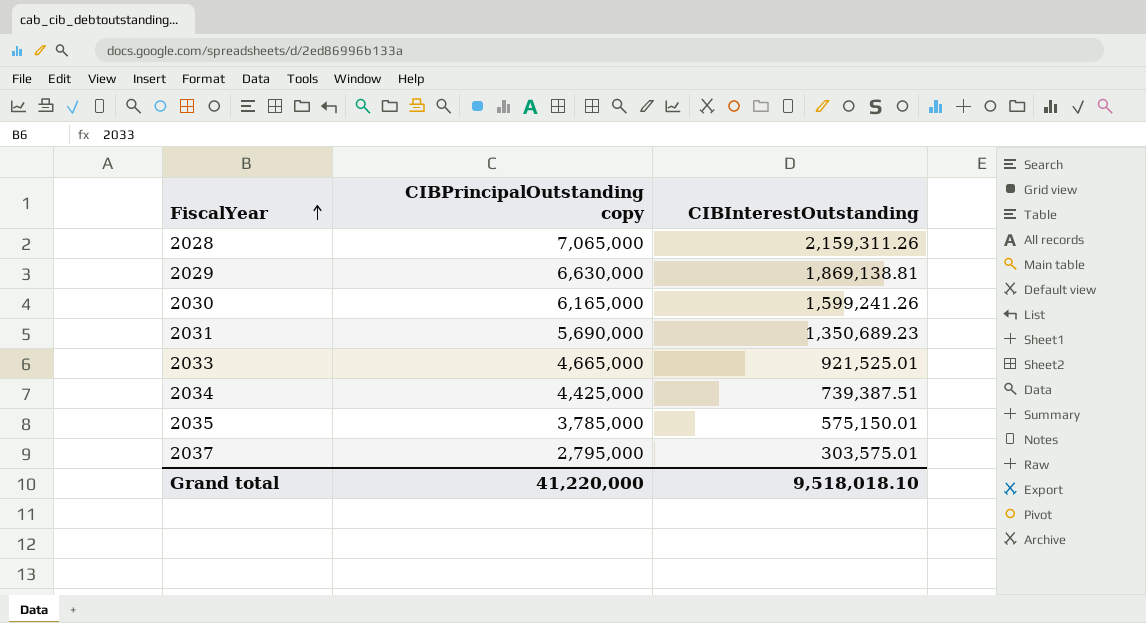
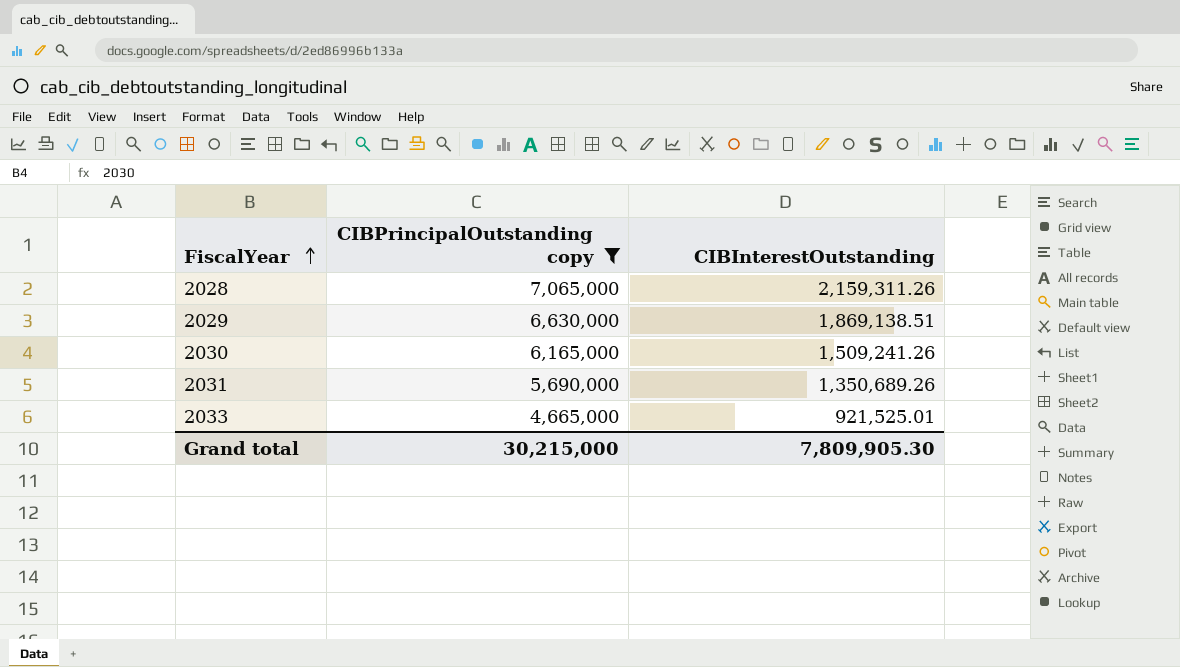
filter: none -> CIBPrincipalOutstanding copy >= 4,665,000
2029 | CIBInterestOutstanding: 1,869,138.81 -> 1,869,138.51
2030 | CIBInterestOutstanding: 1,599,241.26 -> 1,509,241.26
2031 | CIBInterestOutstanding: 1,350,689.23 -> 1,350,689.26
Grand total | CIBPrincipalOutstanding copy: 41,220,000 -> 30,215,000
Grand total | CIBInterestOutstanding: 9,518,018.10 -> 7,809,905.30

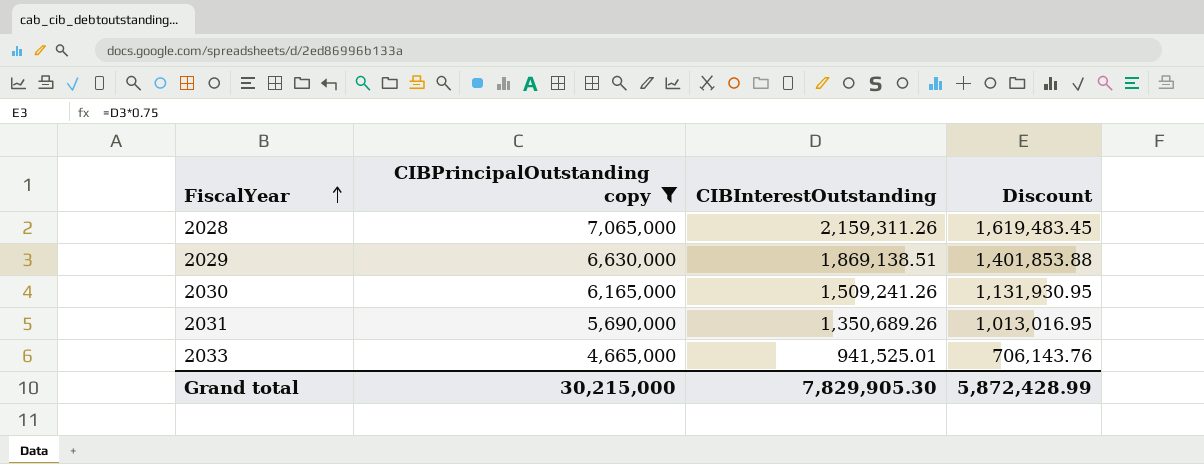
column Discount | formula: none -> [CIBInterestOutstanding] * 0.75
2033 | CIBInterestOutstanding: 921,525.01 -> 941,525.01
Grand total | CIBInterestOutstanding: 7,809,905.30 -> 7,829,905.30

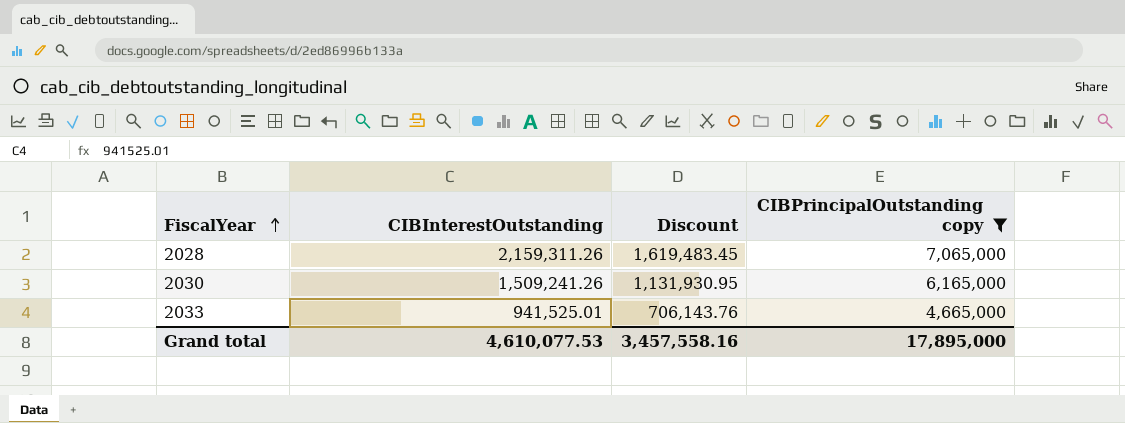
column CIBPrincipalOutstanding copy | position: 2 -> 4
row 2029: 6,630,000 | 1,869,138.51 | 1,401,853.88 -> none
row 2031: 5,690,000 | 1,350,689.26 | 1,013,016.95 -> none
Grand total | CIBInterestOutstanding: 7,829,905.30 -> 4,610,077.53
Grand total | Discount: 5,872,428.99 -> 3,457,558.16
Grand total | CIBPrincipalOutstanding copy: 30,215,000 -> 17,895,000

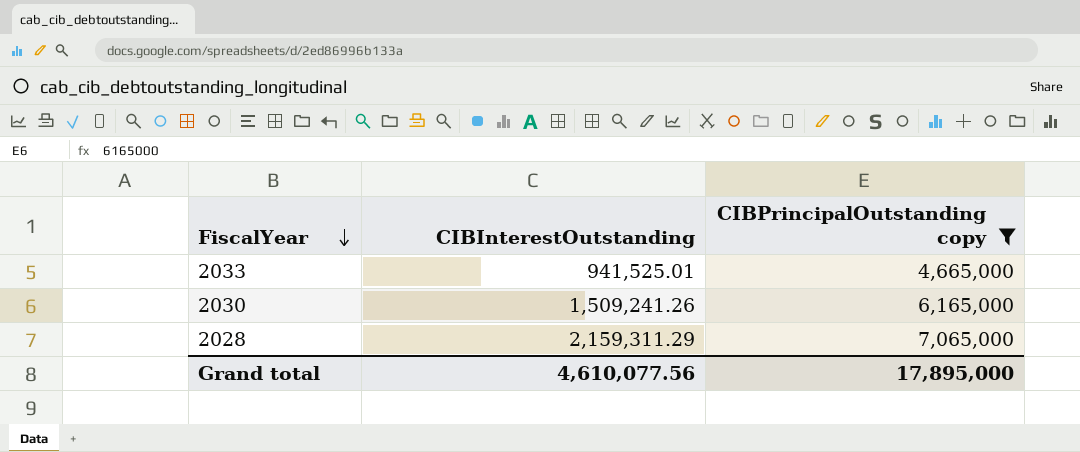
row order: FiscalYear ascending -> FiscalYear descending
column Discount | formula: [CIBInterestOutstanding] * 0.75 -> none
2028 | CIBInterestOutstanding: 2,159,311.26 -> 2,159,311.29
Grand total | CIBInterestOutstanding: 4,610,077.53 -> 4,610,077.56

